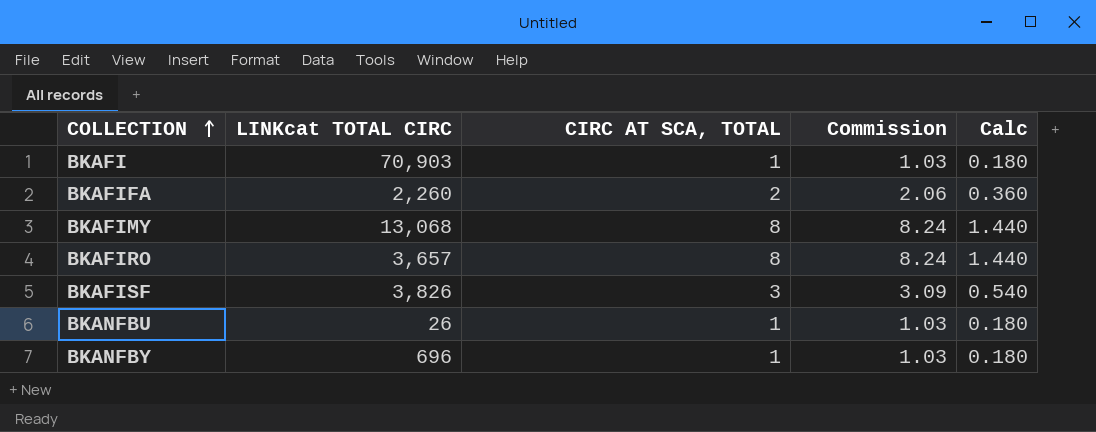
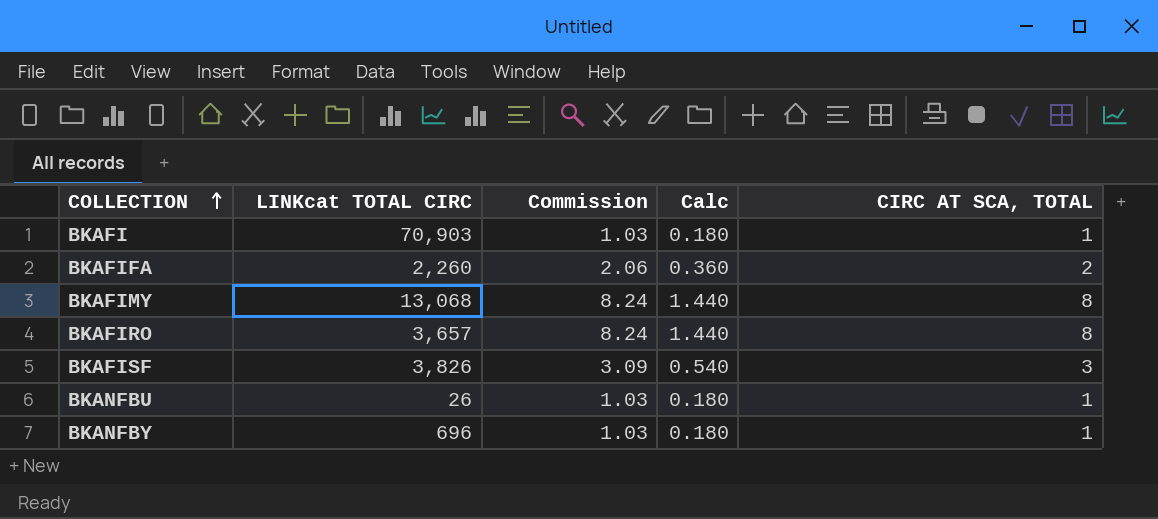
column CIRC AT SCA, TOTAL | position: 3 -> 5

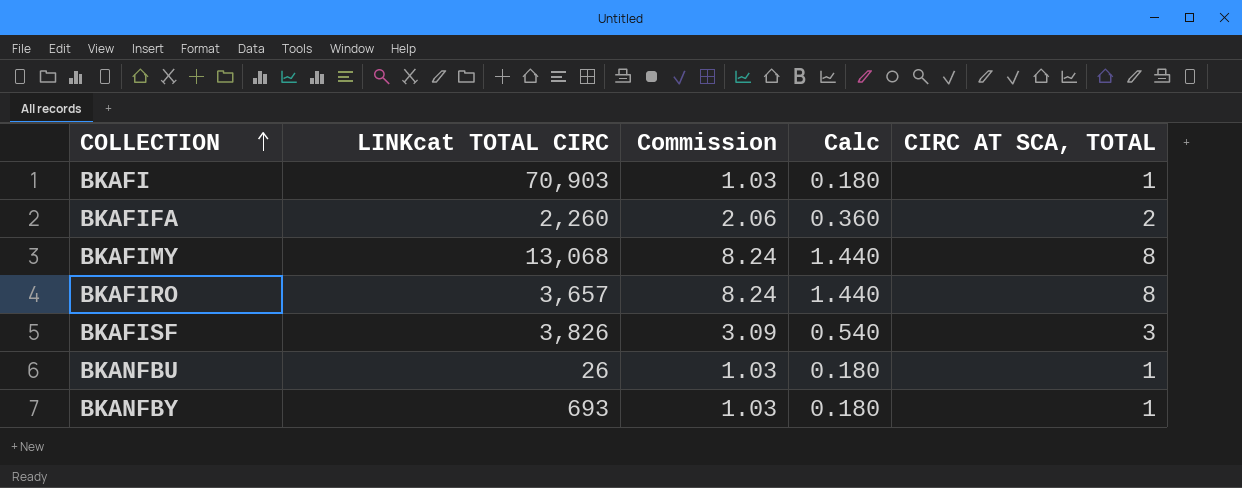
BKANFBY | LINKcat TOTAL CIRC: 696 -> 693

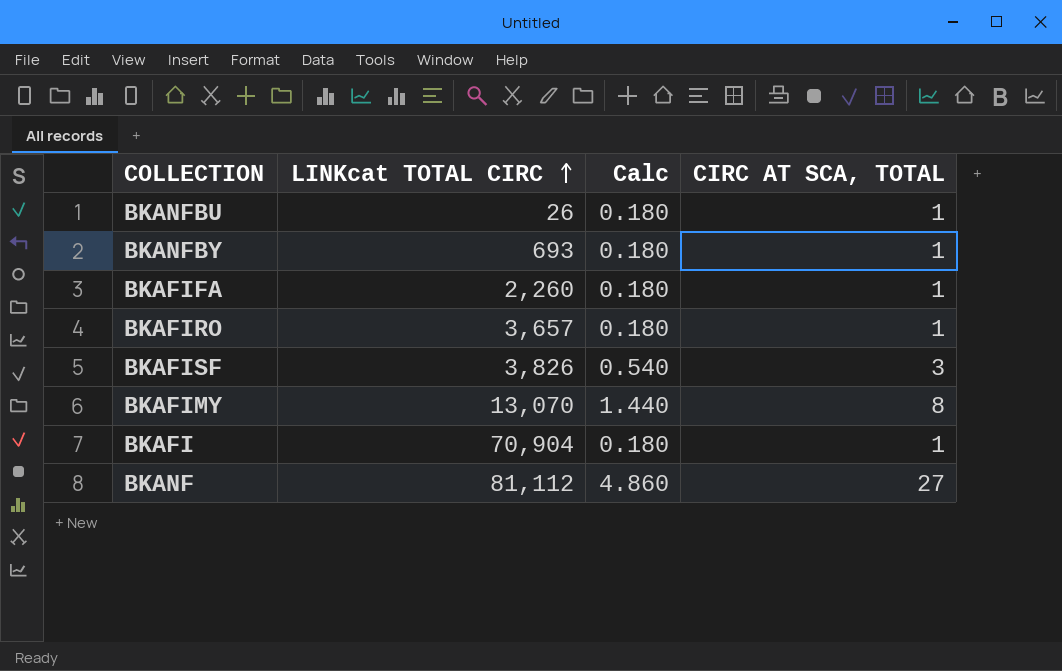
row order: COLLECTION ascending -> LINKcat TOTAL CIRC ascending
column Commission | formula: [CIRC AT SCA, TOTAL] * 1.03 -> none
BKAFIFA | Calc: 0.360 -> 0.180
BKAFIFA | CIRC AT SCA, TOTAL: 2 -> 1
BKAFIRO | Calc: 1.440 -> 0.180
BKAFIRO | CIRC AT SCA, TOTAL: 8 -> 1
BKAFIMY | LINKcat TOTAL CIRC: 13,068 -> 13,070
BKAFI | LINKcat TOTAL CIRC: 70,903 -> 70,904
row BKANF: none -> 81,112 | 4.860 | 27

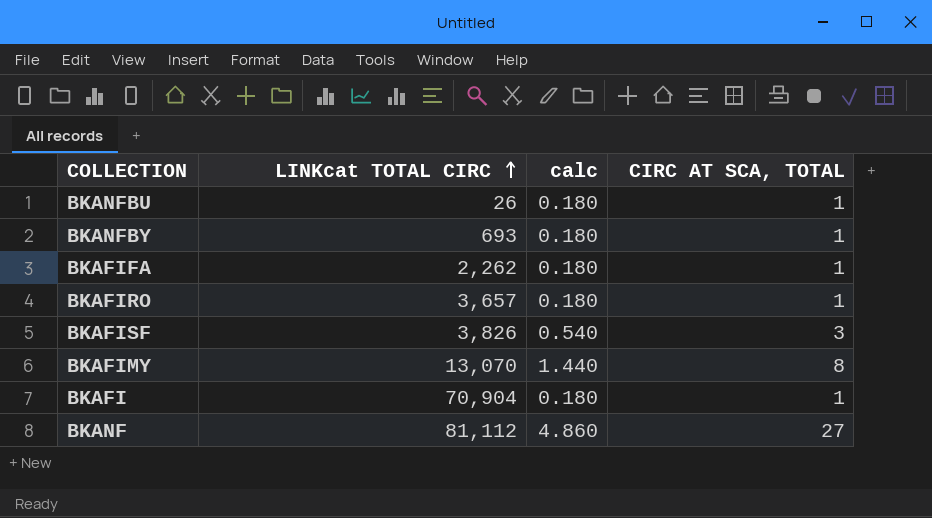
column name: Calc -> calc
BKAFIFA | LINKcat TOTAL CIRC: 2,260 -> 2,262

